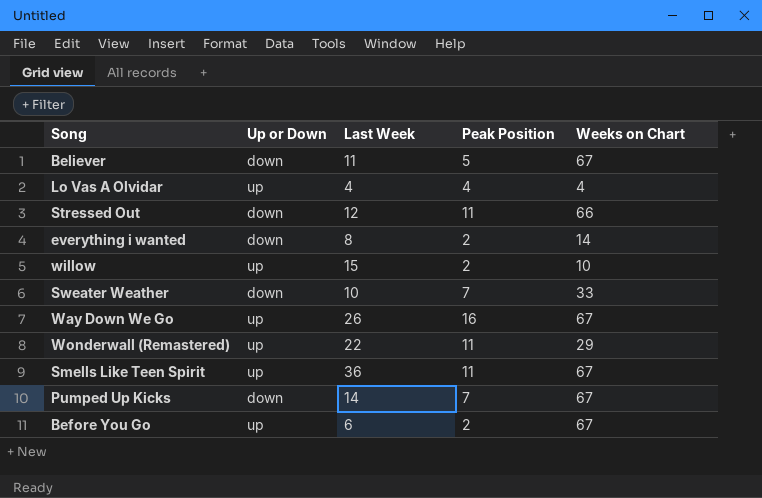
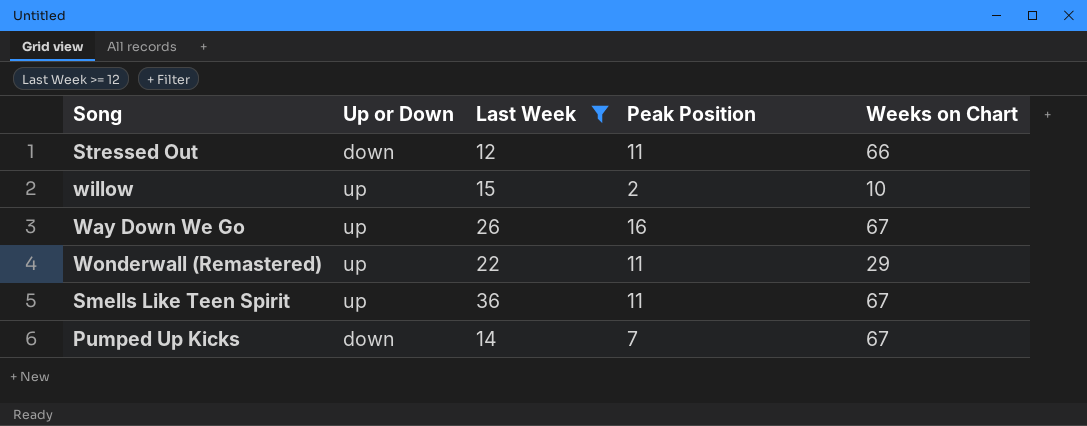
filter: none -> Last Week >= 12

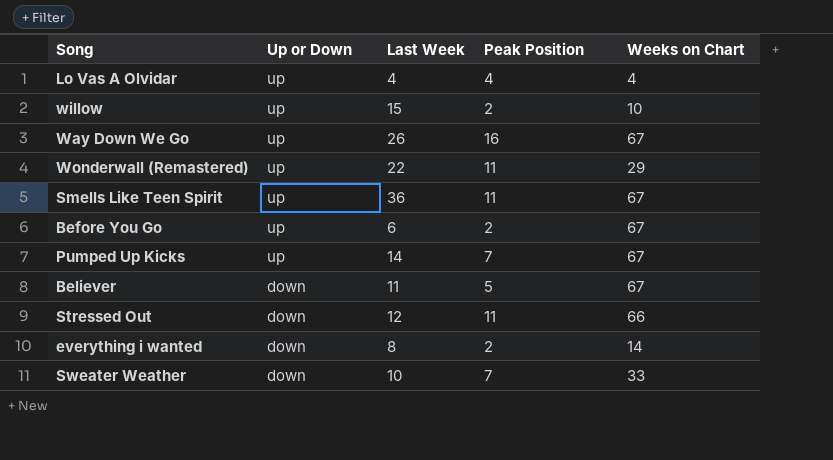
filter: Last Week >= 12 -> none
row order: none -> Up or Down descending
Pumped Up Kicks | Up or Down: down -> up

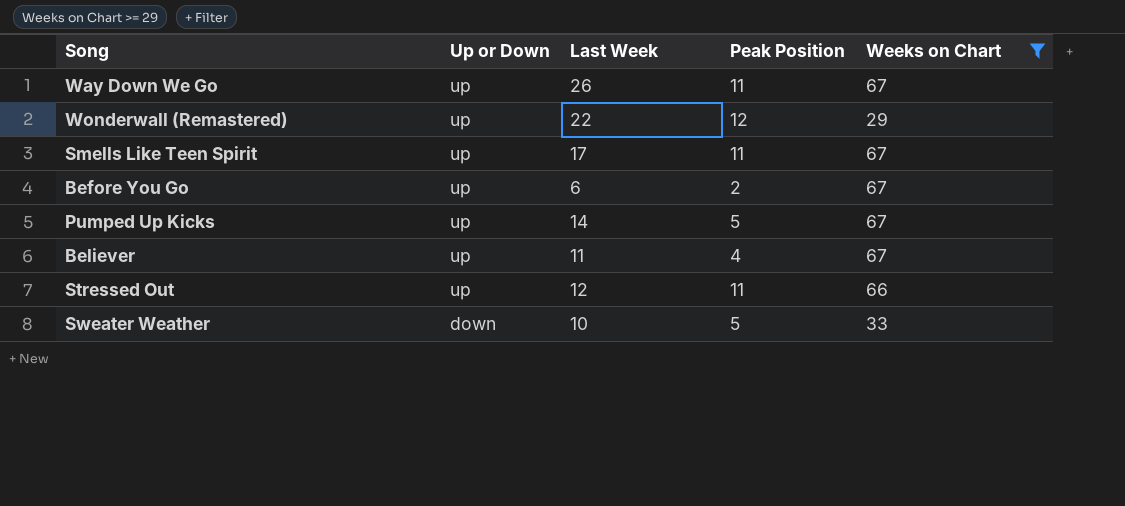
filter: none -> Weeks on Chart >= 29
Way Down We Go | Peak Position: 16 -> 11
Wonderwall (Remastered) | Peak Position: 11 -> 12
Smells Like Teen Spirit | Last Week: 36 -> 17
Pumped Up Kicks | Peak Position: 7 -> 5
Believer | Up or Down: down -> up
Believer | Peak Position: 5 -> 4
Stressed Out | Up or Down: down -> up
Sweater Weather | Peak Position: 7 -> 5

